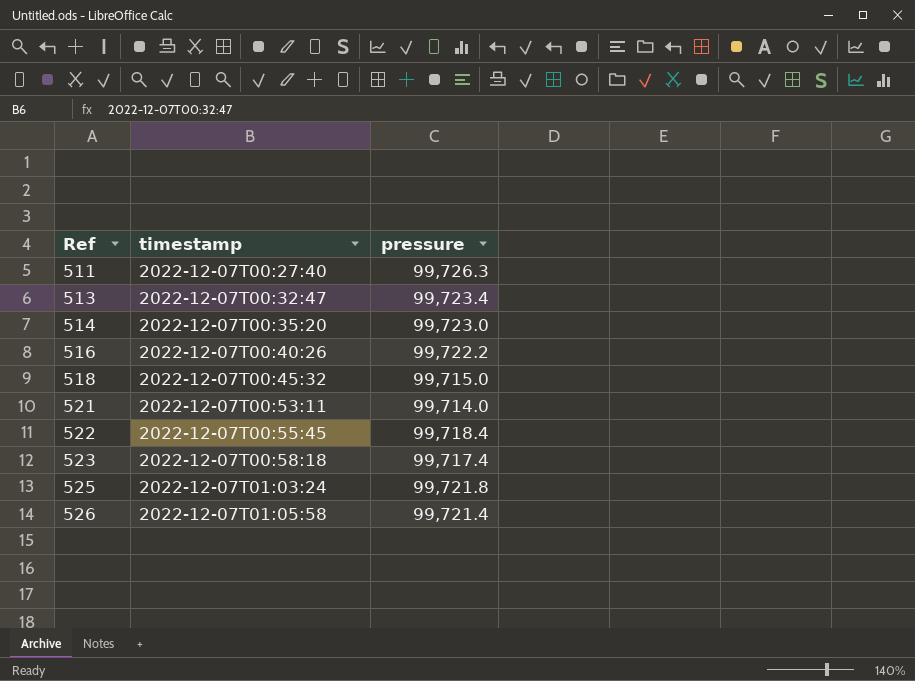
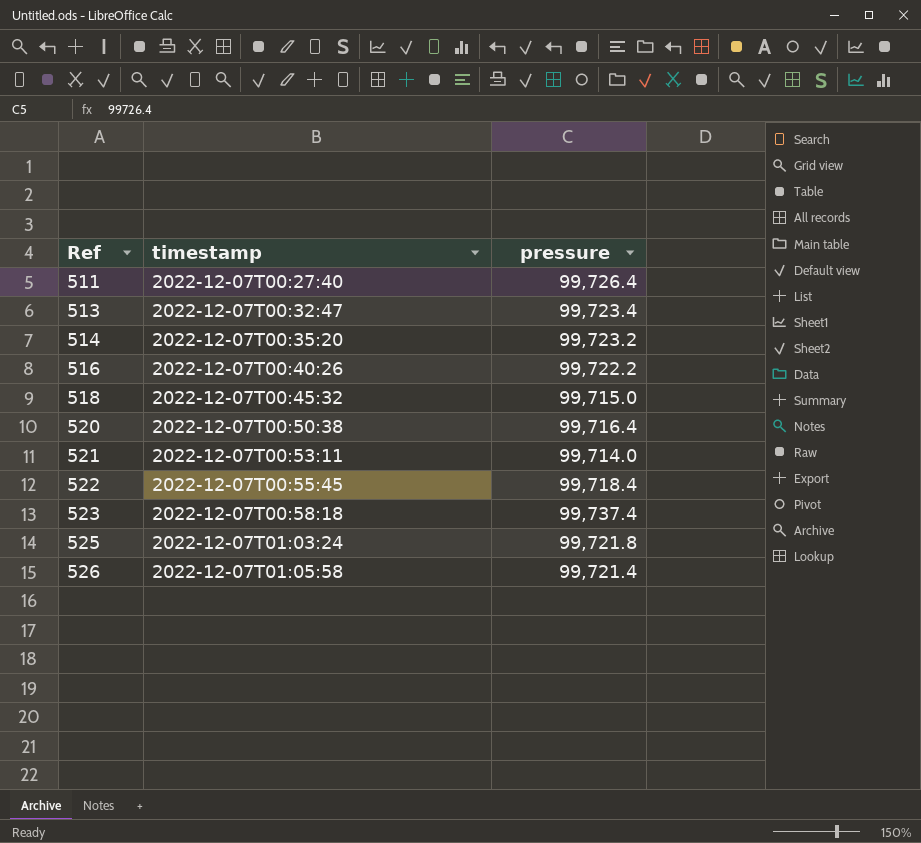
511 | pressure: 99,726.3 -> 99,726.4
514 | pressure: 99,723.0 -> 99,723.2
row 520: none -> 2022-12-07T00:50:38 | 99,716.4
523 | pressure: 99,717.4 -> 99,737.4

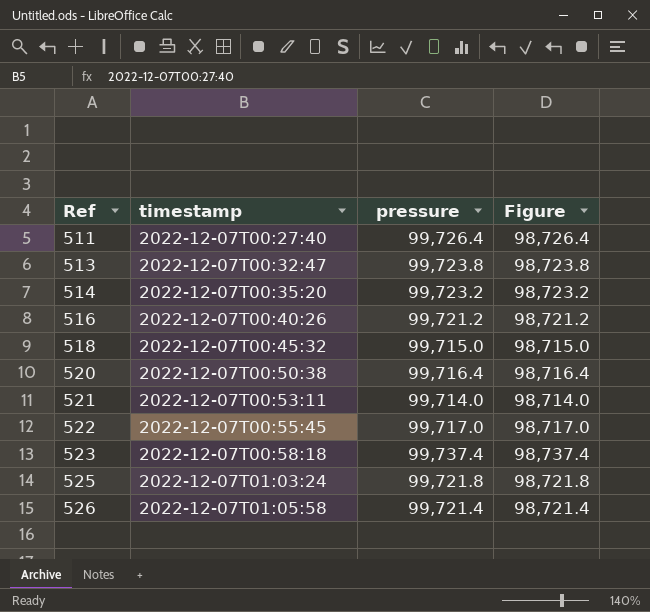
column Figure | formula: none -> [pressure] - 1000
513 | pressure: 99,723.4 -> 99,723.8
516 | pressure: 99,722.2 -> 99,721.2
522 | pressure: 99,718.4 -> 99,717.0

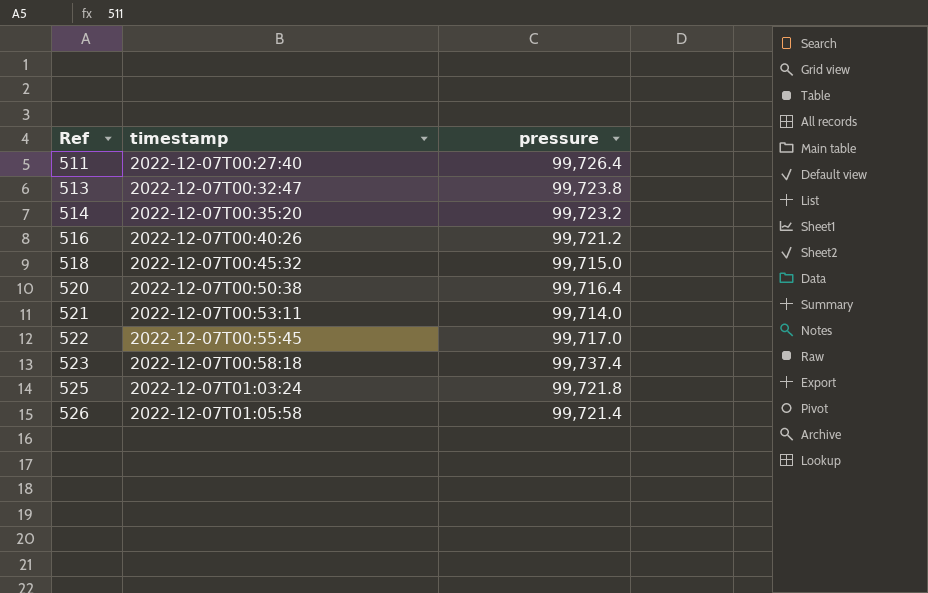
column Figure | formula: [pressure] - 1000 -> none

